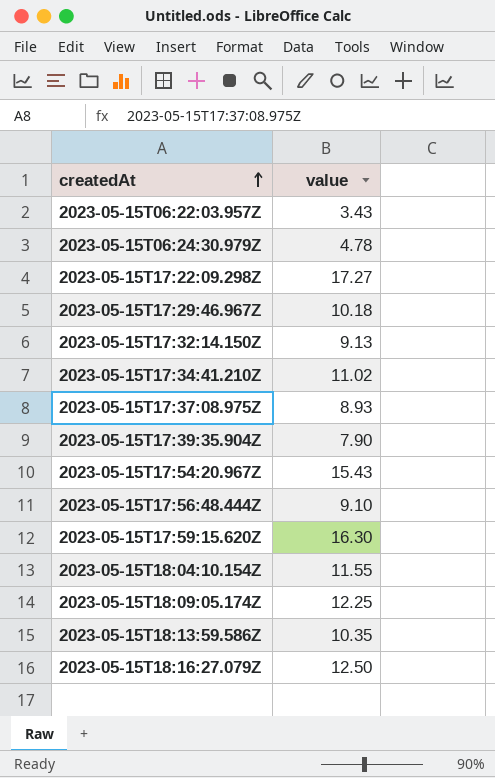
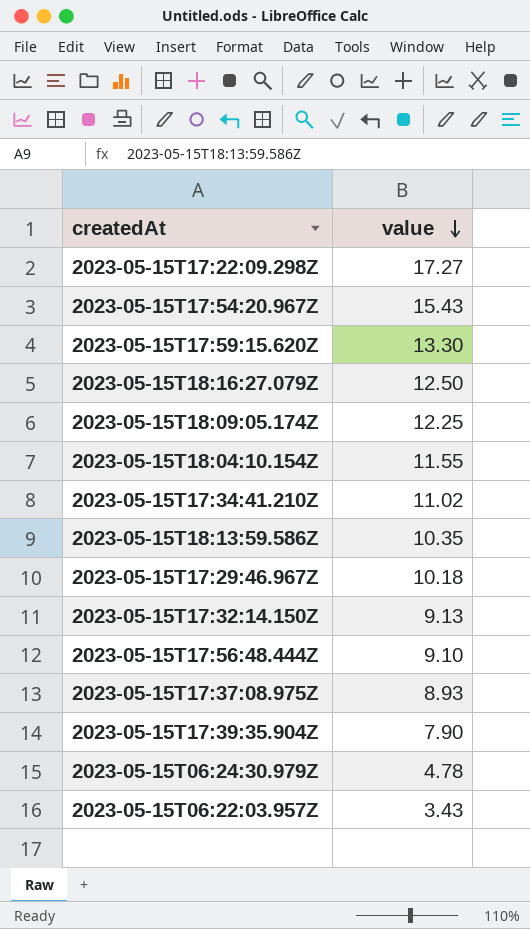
row order: createdAt ascending -> value descending
2023-05-15T17:59:15.620Z | value: 16.30 -> 13.30

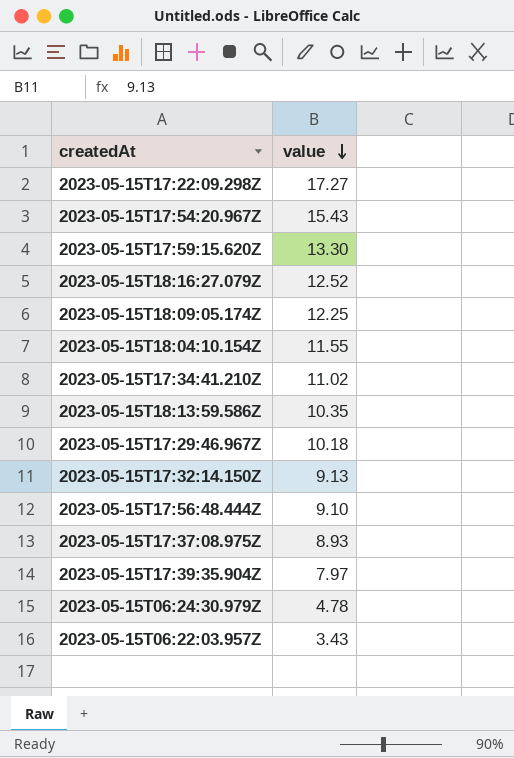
2023-05-15T18:16:27.079Z | value: 12.50 -> 12.52
2023-05-15T17:39:35.904Z | value: 7.90 -> 7.97

